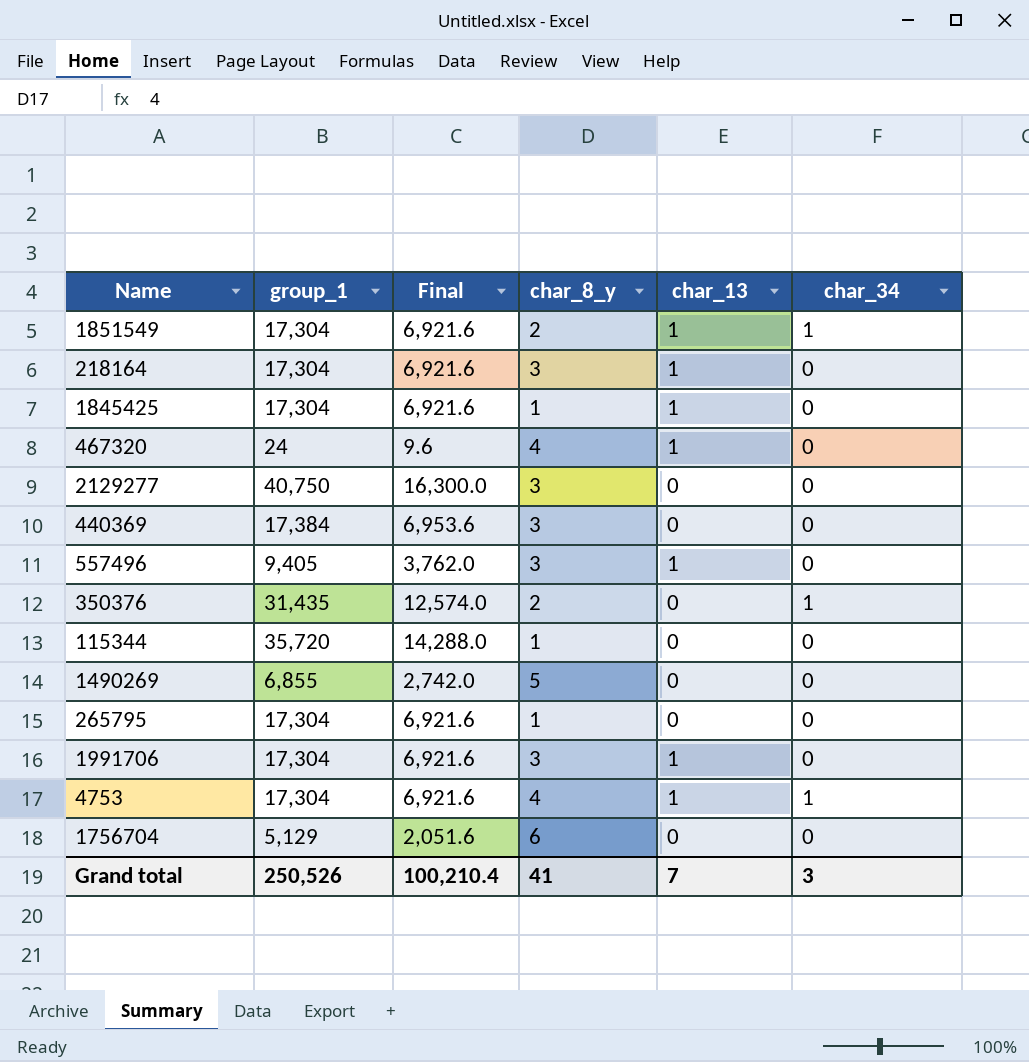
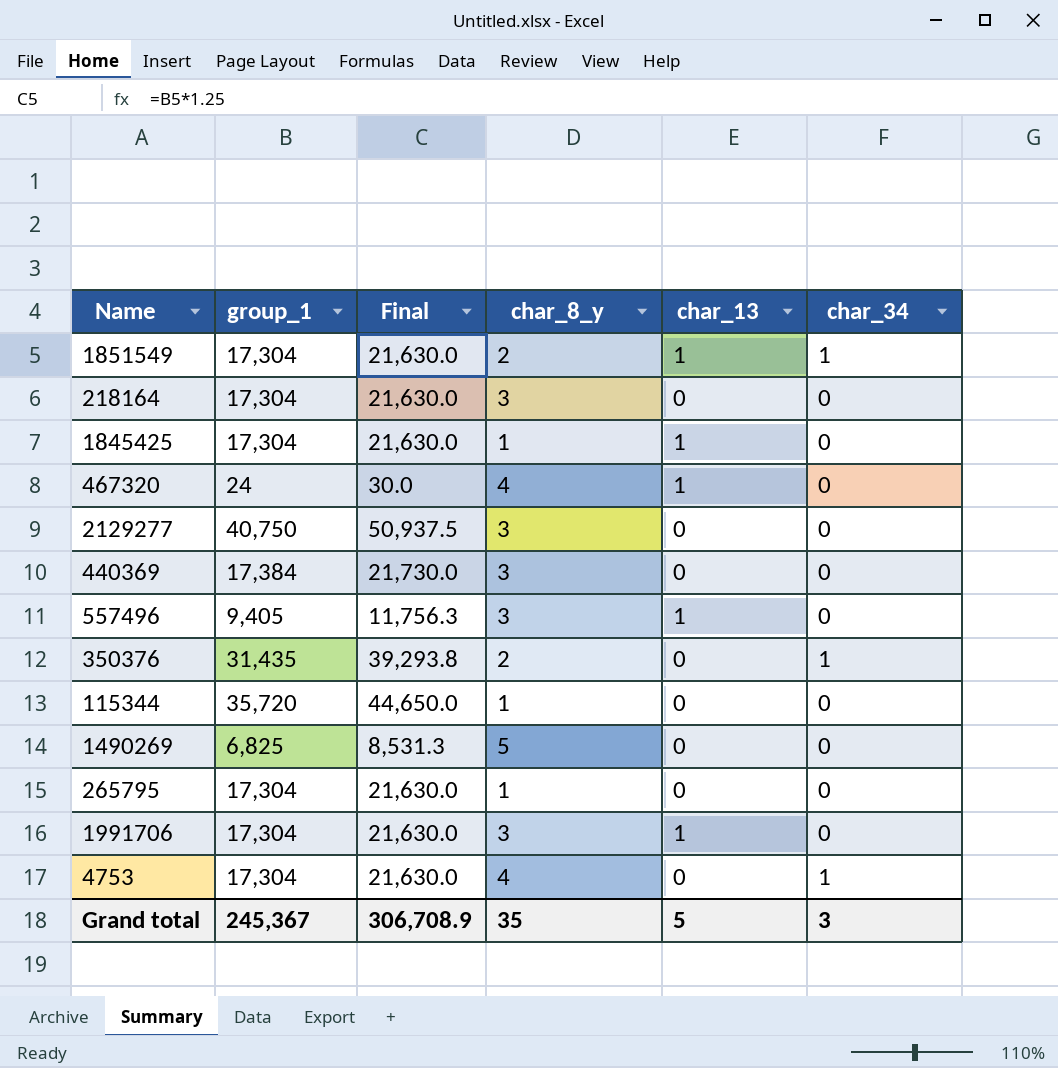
column Final | formula: [group_1] * 0.4 -> [group_1] * 1.25
row 1756704: 5,129 | 2,051.6 | 6 | 0 | 0 -> none
218164 | char_13: 1 -> 0
1490269 | group_1: 6,855 -> 6,825
4753 | char_13: 1 -> 0
Grand total | group_1: 250,526 -> 245,367
Grand total | Final: 100,210.4 -> 306,708.9
Grand total | char_8_y: 41 -> 35
Grand total | char_13: 7 -> 5

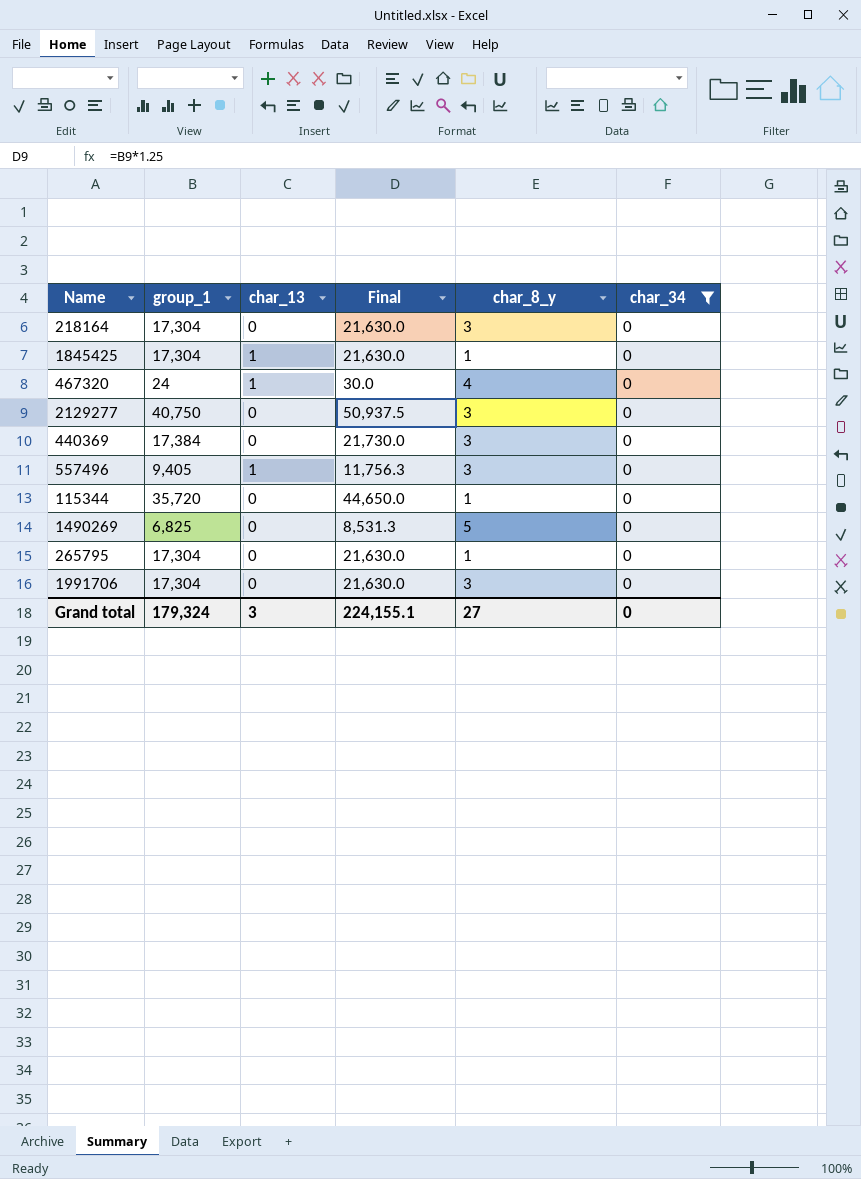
filter: none -> char_34 = 0
column char_13 | position: 5 -> 3
1991706 | char_13: 1 -> 0
Grand total | group_1: 245,367 -> 179,324
Grand total | char_13: 5 -> 3
Grand total | Final: 306,708.9 -> 224,155.1
Grand total | char_8_y: 35 -> 27
Grand total | char_34: 3 -> 0

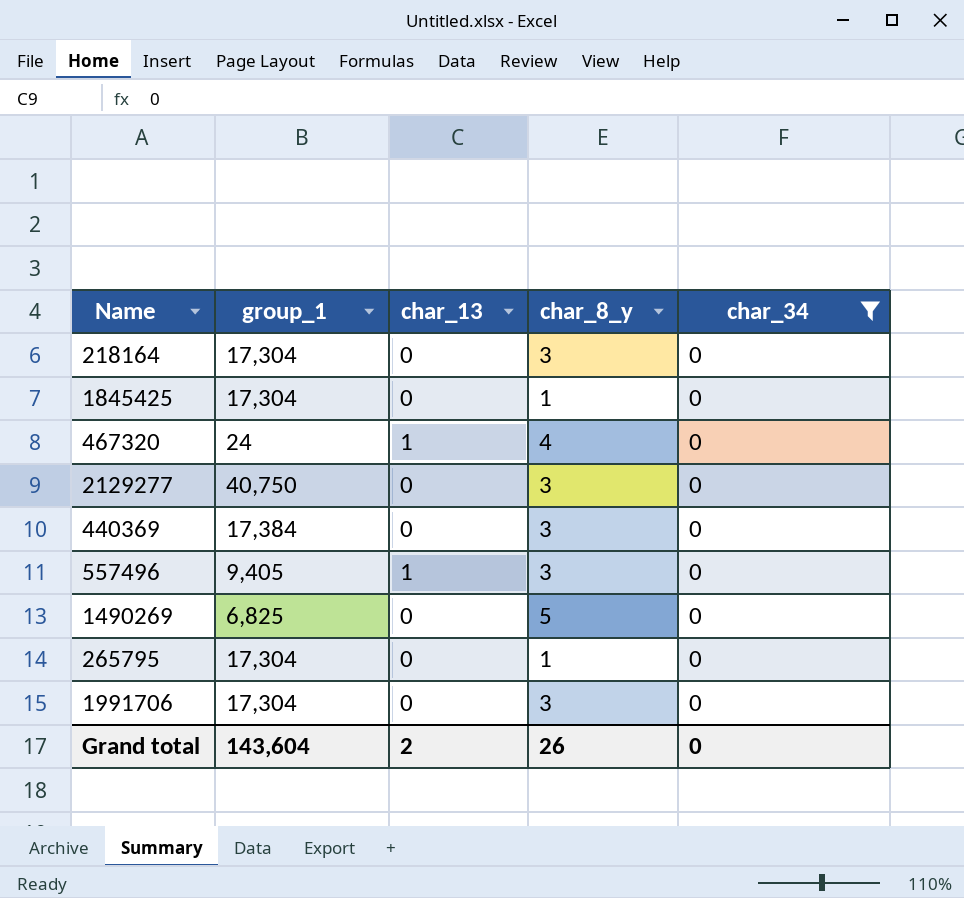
column Final | formula: [group_1] * 1.25 -> none
row 115344: 35,720 | 0 | 44,650.0 | 1 | 0 -> none
1845425 | char_13: 1 -> 0
Grand total | group_1: 179,324 -> 143,604
Grand total | char_13: 3 -> 2
Grand total | char_8_y: 27 -> 26

